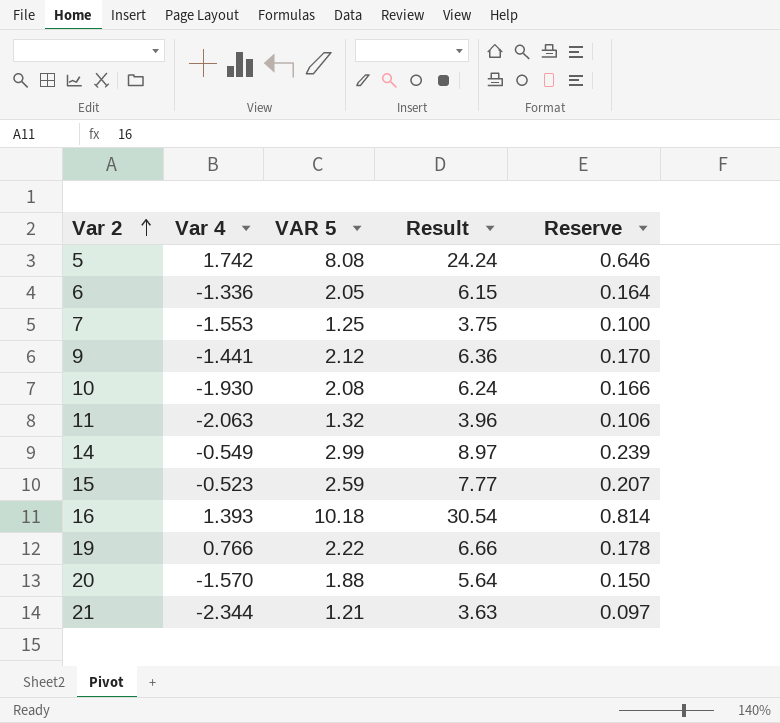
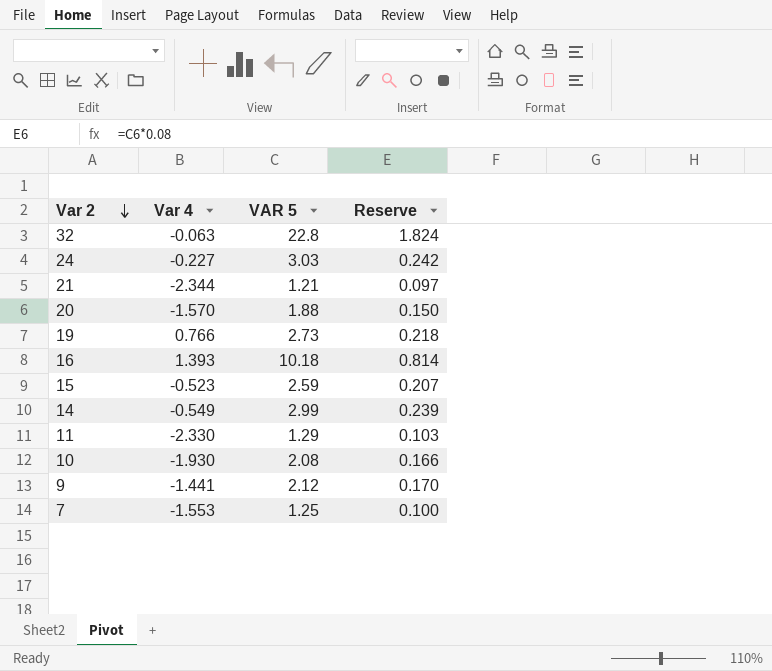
row order: Var 2 ascending -> Var 2 descending
column Result | formula: [VAR 5] * 3 -> none
row 5: 1.742 | 8.08 | 24.24 | 0.646 -> none
row 6: -1.336 | 2.05 | 6.15 | 0.164 -> none
row 32: none -> -0.063 | 22.8 | 1.824
row 24: none -> -0.227 | 3.03 | 0.242
19 | VAR 5: 2.22 -> 2.73
19 | Reserve: 0.178 -> 0.218
11 | Var 4: -2.063 -> -2.330
11 | VAR 5: 1.32 -> 1.29
11 | Reserve: 0.106 -> 0.103

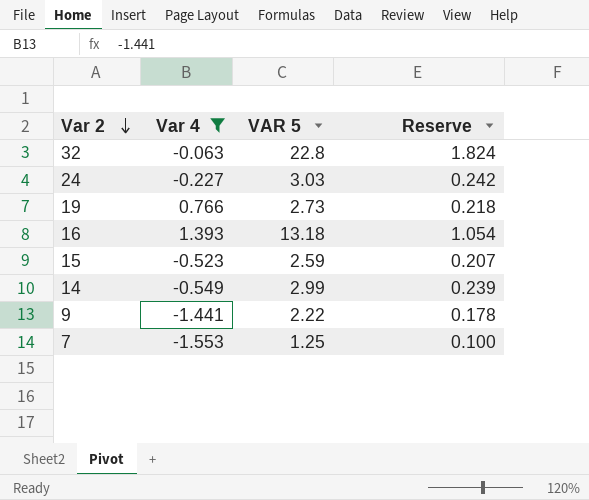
filter: none -> Var 4 >= -1.553
16 | VAR 5: 10.18 -> 13.18
16 | Reserve: 0.814 -> 1.054
9 | VAR 5: 2.12 -> 2.22
9 | Reserve: 0.170 -> 0.178

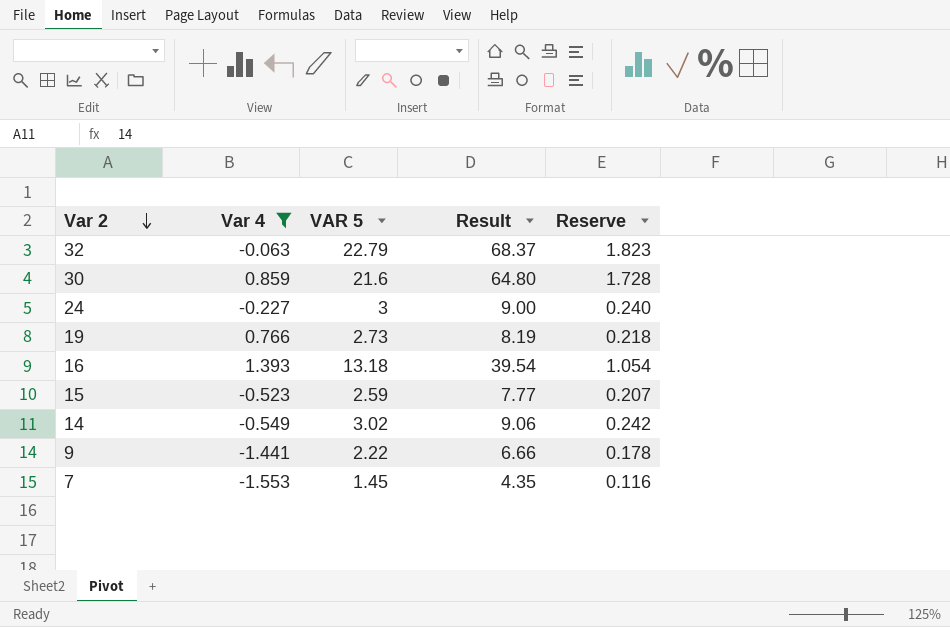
column Result | formula: none -> [VAR 5] * 3
32 | VAR 5: 22.8 -> 22.79
32 | Reserve: 1.824 -> 1.823
row 30: none -> 0.859 | 21.6 | 64.80 | 1.728
24 | VAR 5: 3.03 -> 3
24 | Reserve: 0.242 -> 0.240
14 | VAR 5: 2.99 -> 3.02
14 | Reserve: 0.239 -> 0.242
7 | VAR 5: 1.25 -> 1.45
7 | Reserve: 0.100 -> 0.116

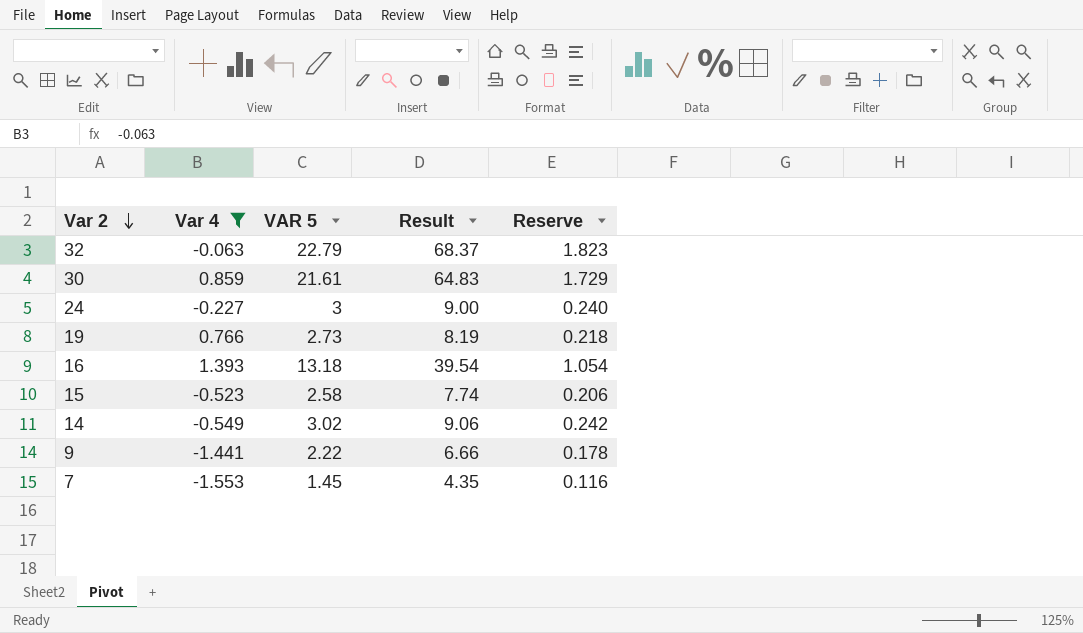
30 | VAR 5: 21.6 -> 21.61
30 | Result: 64.80 -> 64.83
30 | Reserve: 1.728 -> 1.729
15 | VAR 5: 2.59 -> 2.58
15 | Result: 7.77 -> 7.74
15 | Reserve: 0.207 -> 0.206

